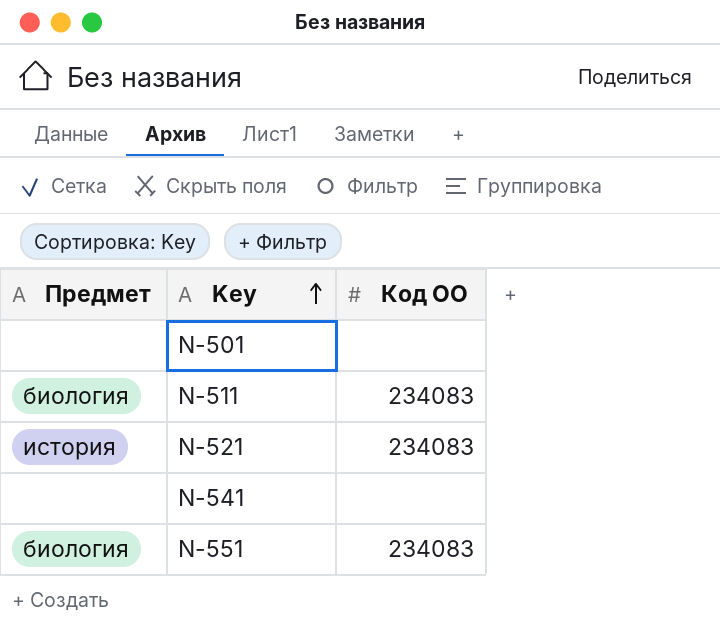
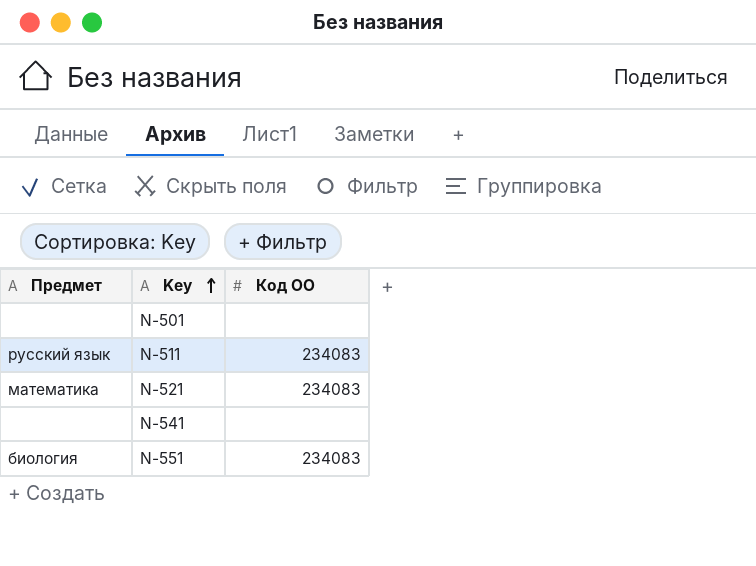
N-511 | Предмет: биология -> русский язык
N-521 | Предмет: история -> математика

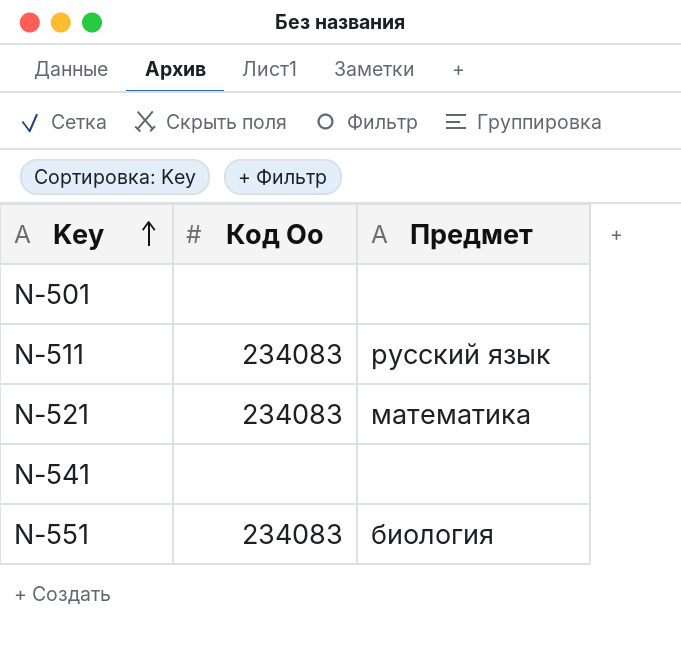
column name: Код ОО -> Код Оо
column Предмет | position: 1 -> 3

